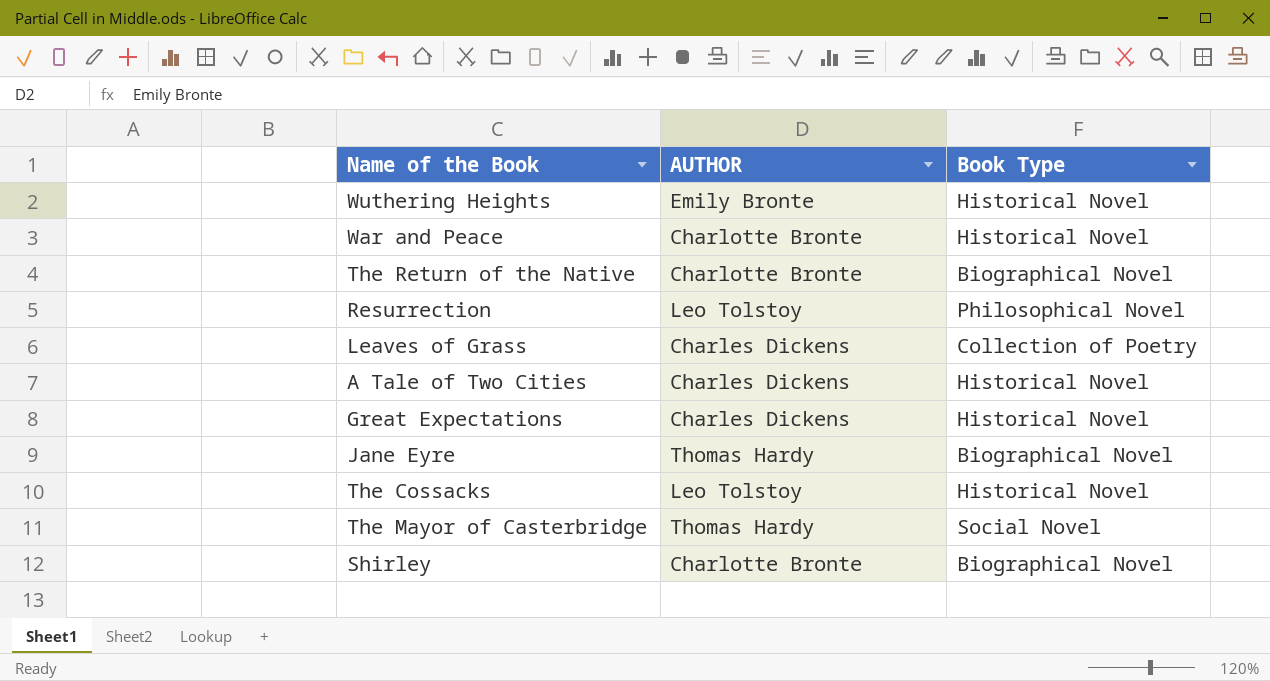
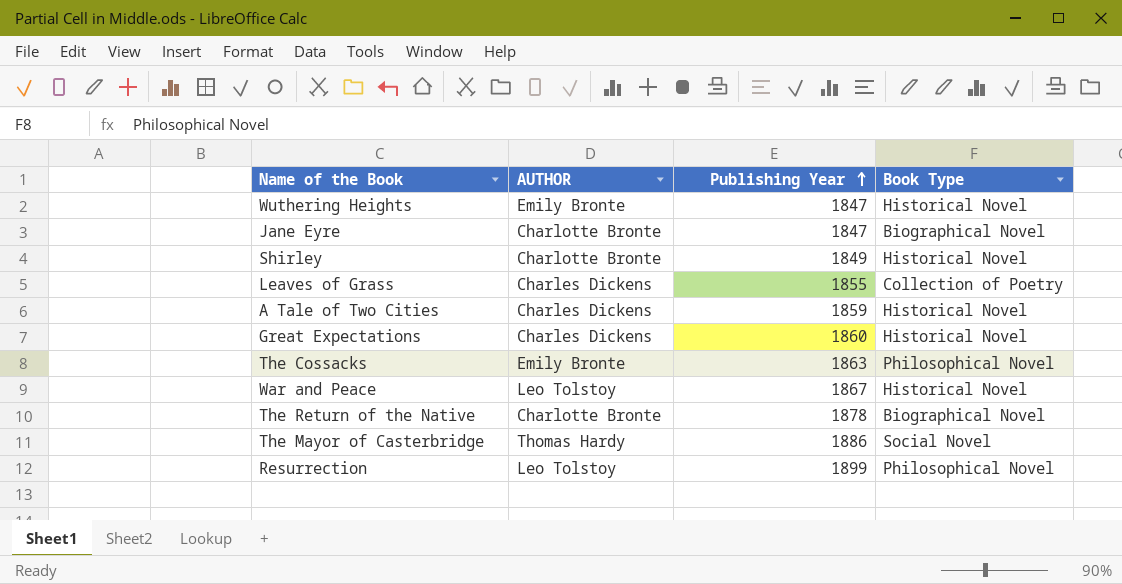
row order: none -> Publishing Year ascending
column Publishing Year | position: none -> 3
Jane Eyre | AUTHOR: Thomas Hardy -> Charlotte Bronte
Shirley | Book Type: Biographical Novel -> Historical Novel
The Cossacks | AUTHOR: Leo Tolstoy -> Emily Bronte
The Cossacks | Book Type: Historical Novel -> Philosophical Novel
War and Peace | AUTHOR: Charlotte Bronte -> Leo Tolstoy

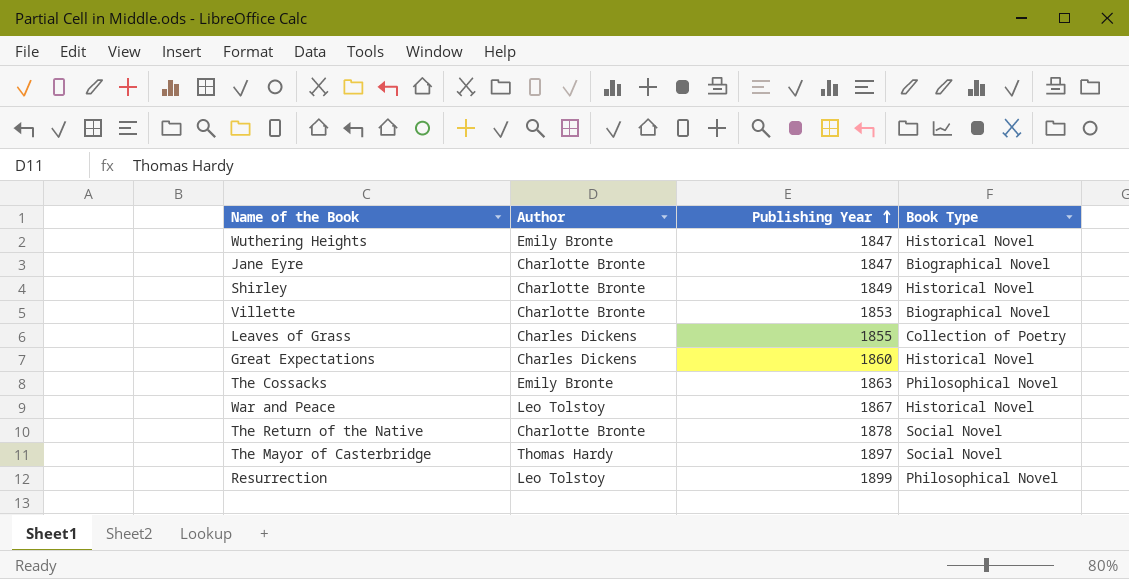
column name: AUTHOR -> Author
row A Tale of Two Cities: Charles Dickens | 1859 | Historical Novel -> none
row Villette: none -> Charlotte Bronte | 1853 | Biographical Novel
The Return of the Native | Book Type: Biographical Novel -> Social Novel
The Mayor of Casterbridge | Publishing Year: 1886 -> 1897

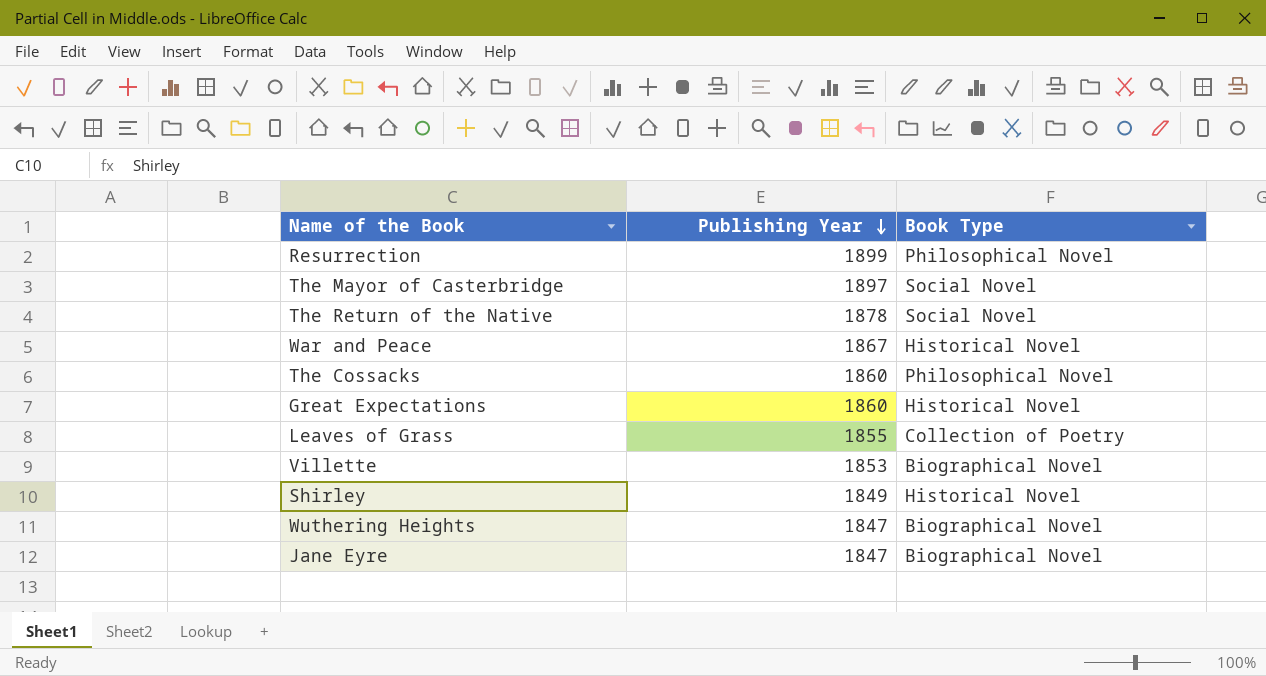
row order: Publishing Year ascending -> Publishing Year descending
column Author | position: 2 -> none
The Cossacks | Publishing Year: 1863 -> 1860
Wuthering Heights | Book Type: Historical Novel -> Biographical Novel

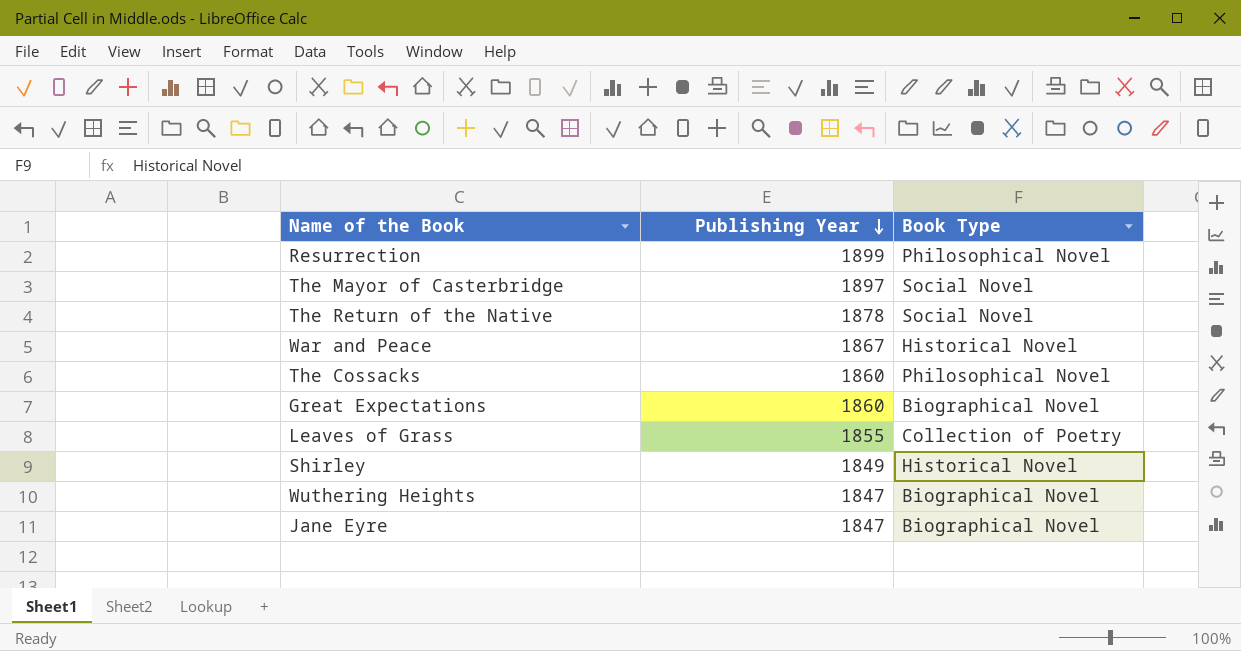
row Villette: 1853 | Biographical Novel -> none
Great Expectations | Book Type: Historical Novel -> Biographical Novel

